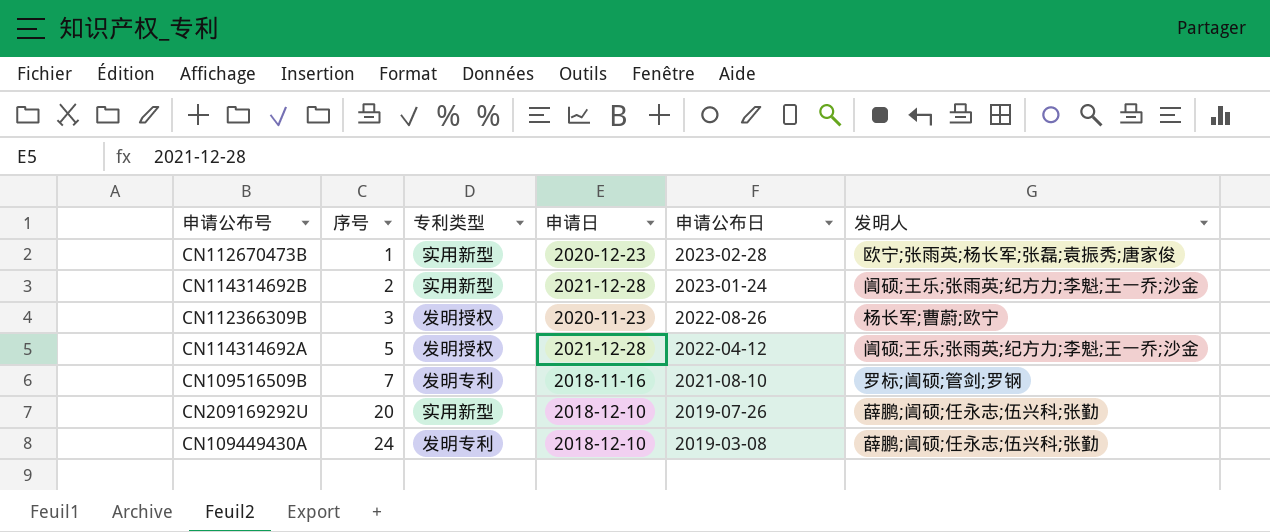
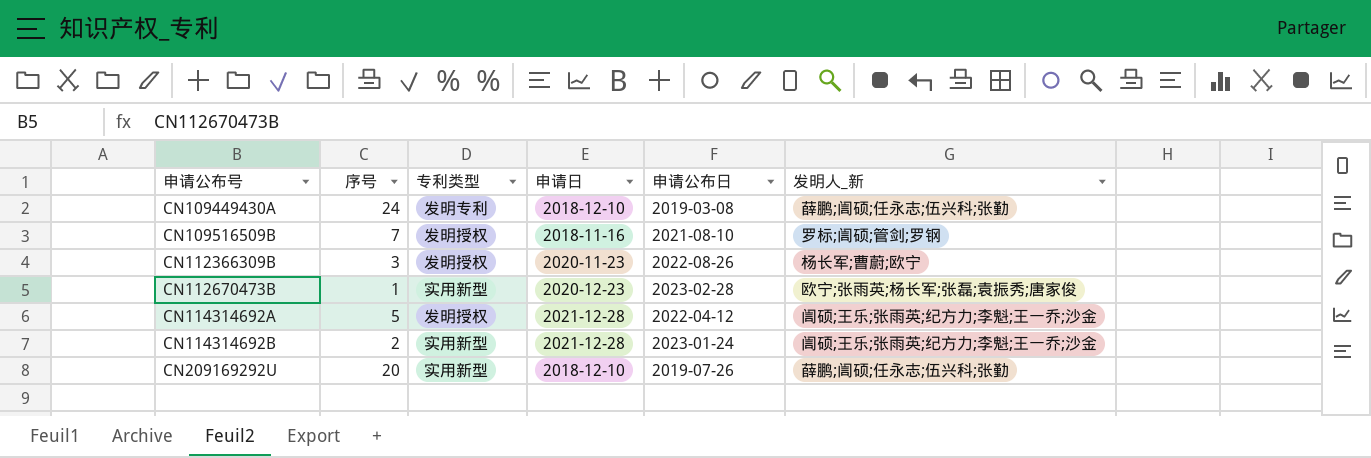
row order: 序号 ascending -> 申请公布号 ascending
column name: 发明人 -> 发明人_新
CN109516509B | 专利类型: 发明专利 -> 发明授权

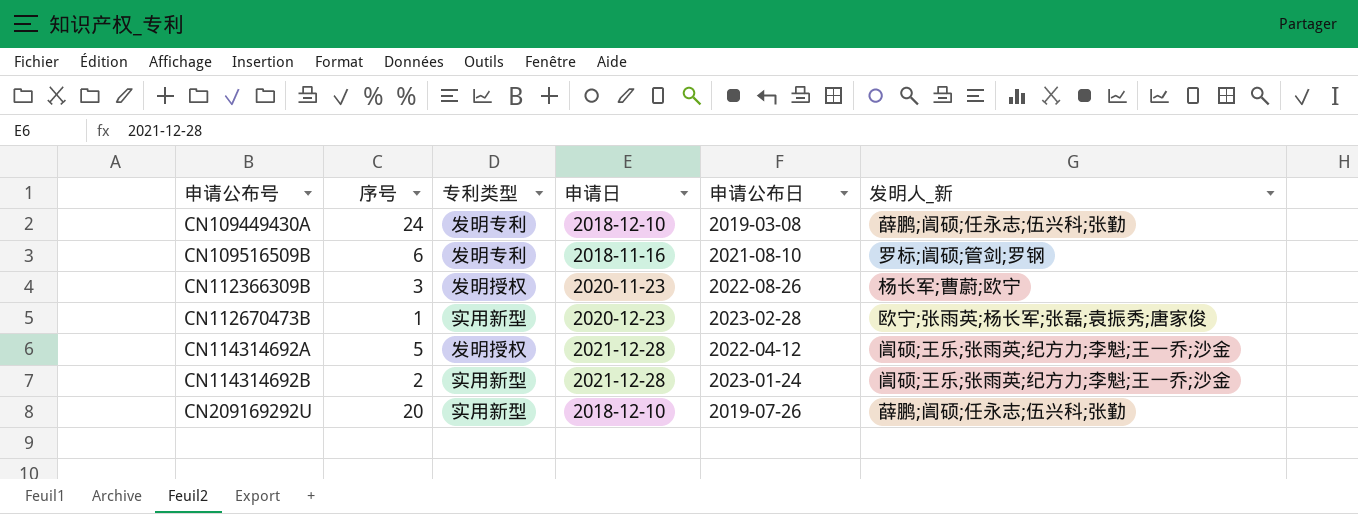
CN109516509B | 序号: 7 -> 6
CN109516509B | 专利类型: 发明授权 -> 发明专利

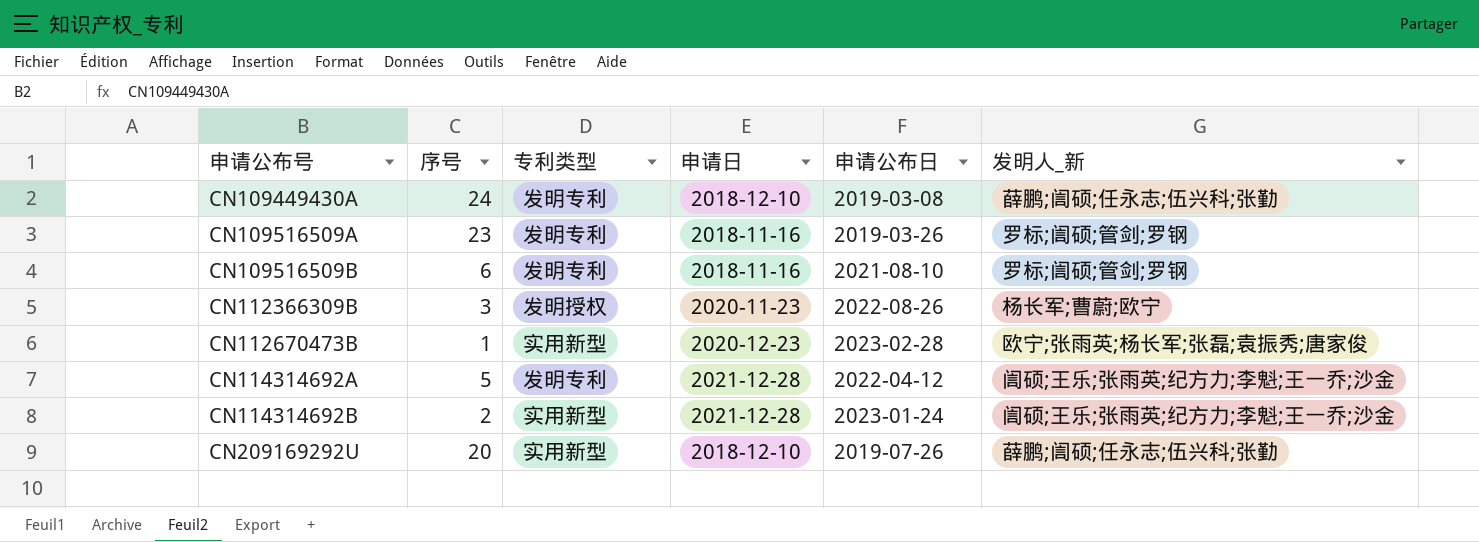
row CN109516509A: none -> 23 | 发明专利 | 2018-11-16 | 2019-03-26 | 罗标;訚硕;管剑;罗钢
CN114314692A | 专利类型: 发明授权 -> 发明专利

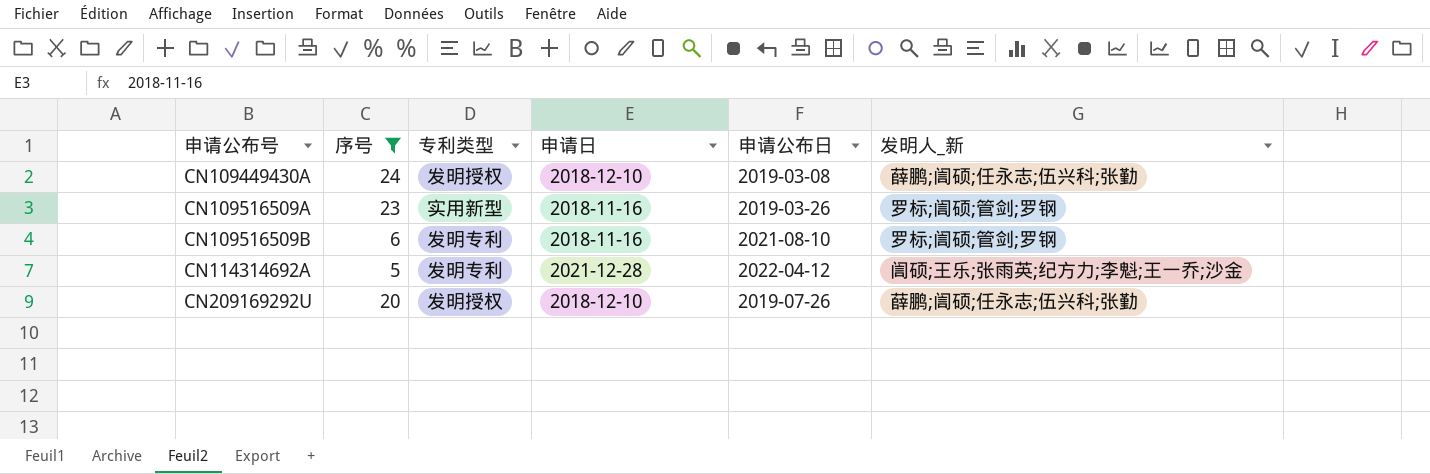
filter: none -> 序号 >= 5
CN109449430A | 专利类型: 发明专利 -> 发明授权
CN109516509A | 专利类型: 发明专利 -> 实用新型
CN209169292U | 专利类型: 实用新型 -> 发明授权

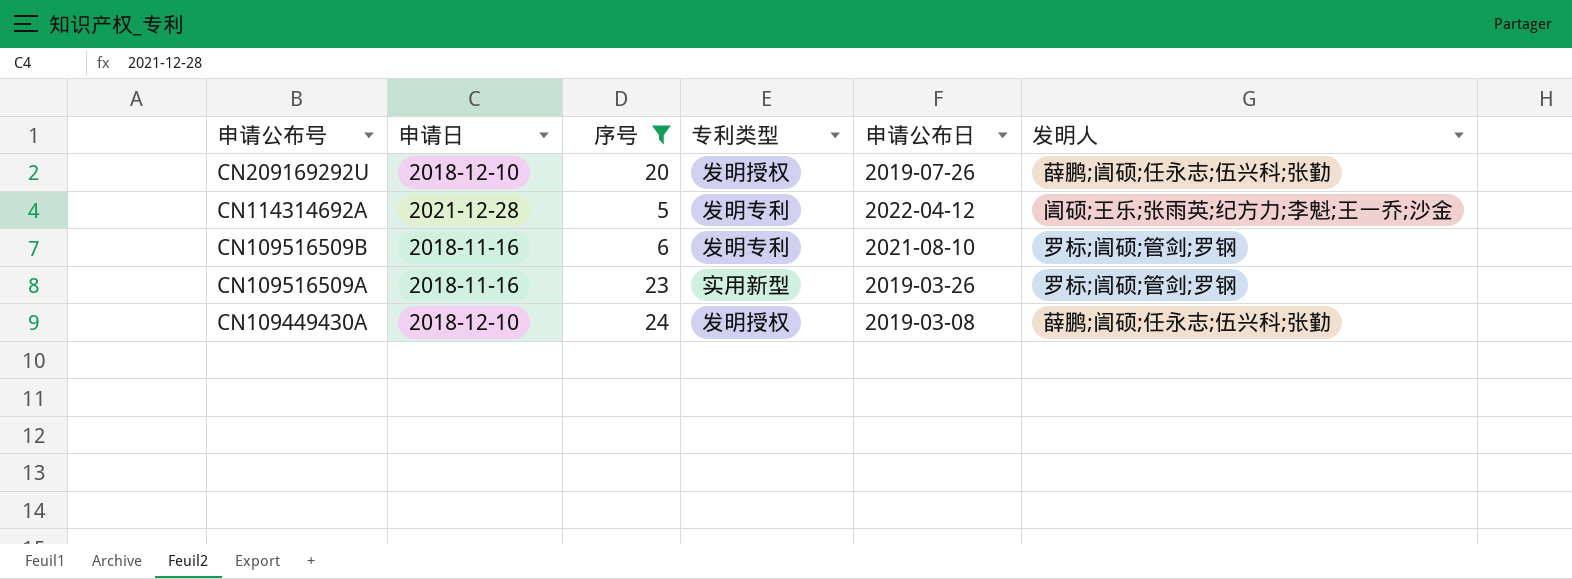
row order: 申请公布号 ascending -> 申请公布号 descending
column 申请日 | position: 4 -> 2
column name: 发明人_新 -> 发明人

